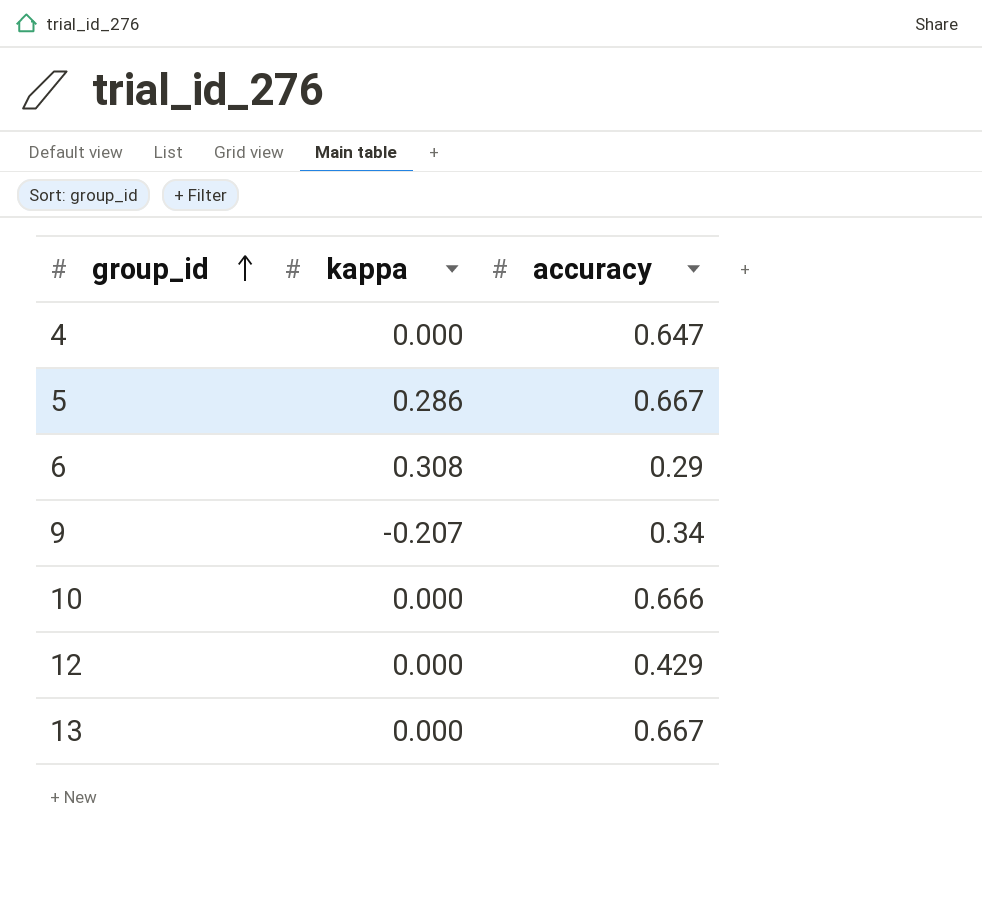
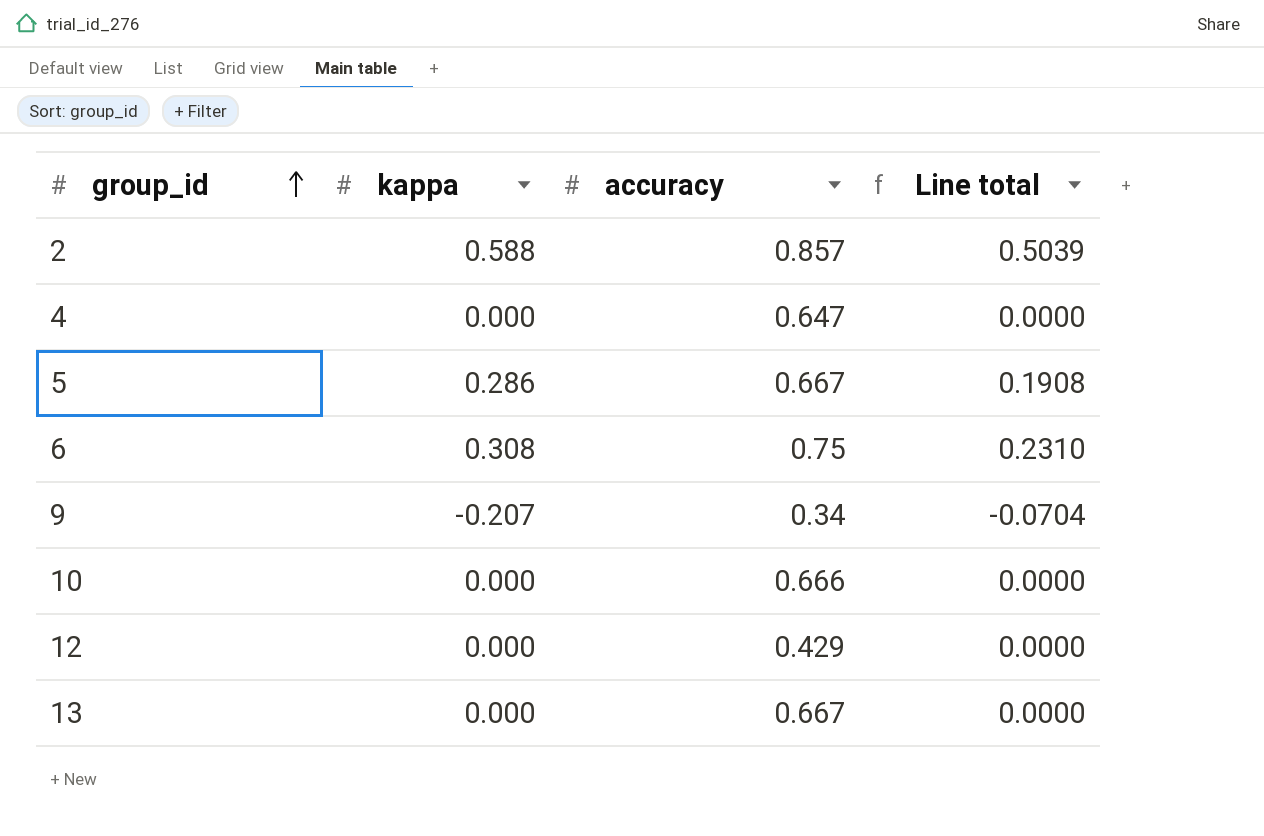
column Line total | formula: none -> [kappa] * [accuracy]
row 2: none -> 0.588 | 0.857 | 0.5039
6 | accuracy: 0.29 -> 0.75

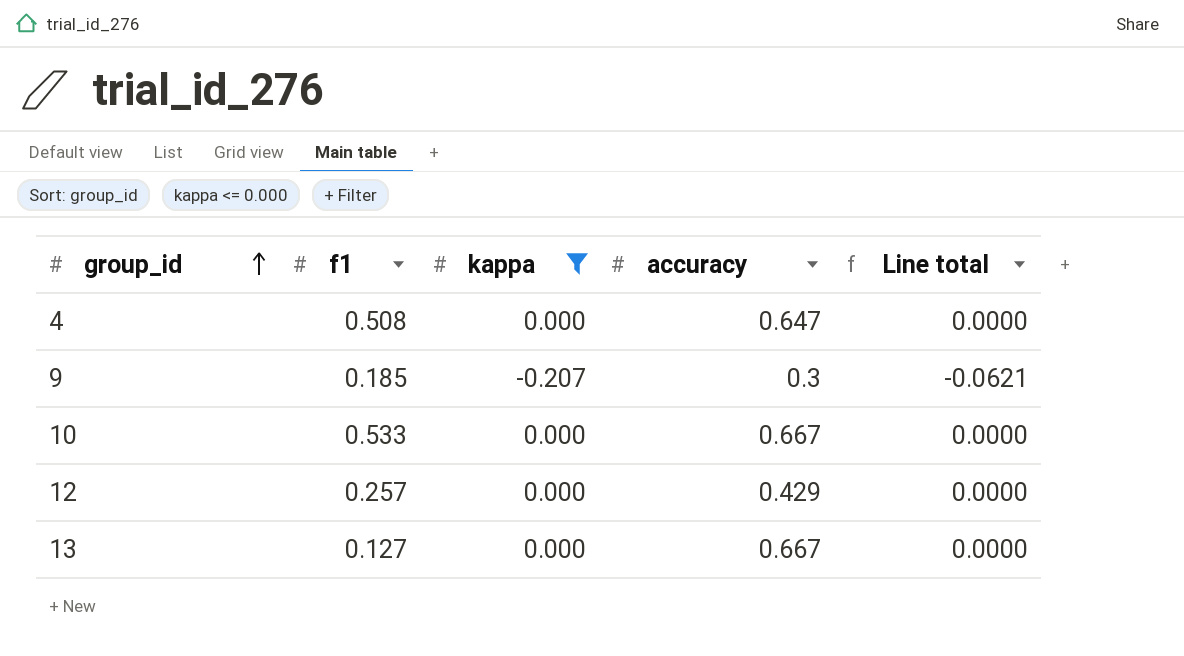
filter: none -> kappa <= 0.000
column f1 | position: none -> 2
9 | accuracy: 0.34 -> 0.3
9 | Line total: -0.0704 -> -0.0621
10 | accuracy: 0.666 -> 0.667

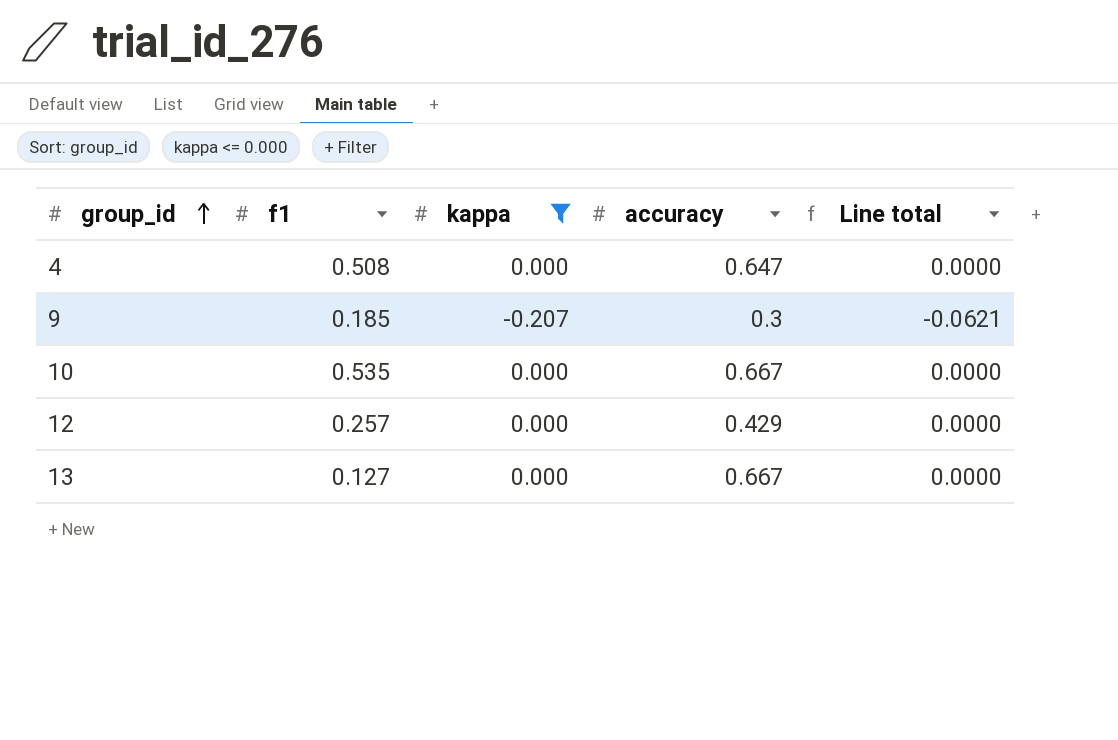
10 | f1: 0.533 -> 0.535

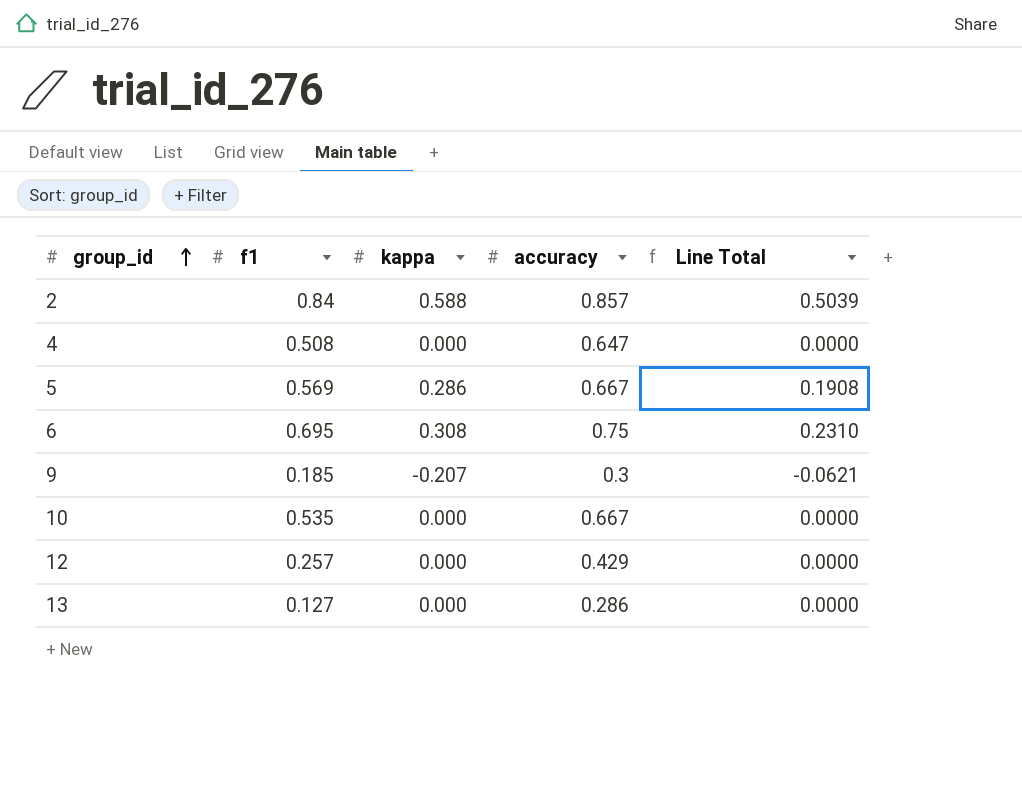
filter: kappa <= 0.000 -> none
column name: Line total -> Line Total
13 | accuracy: 0.667 -> 0.286

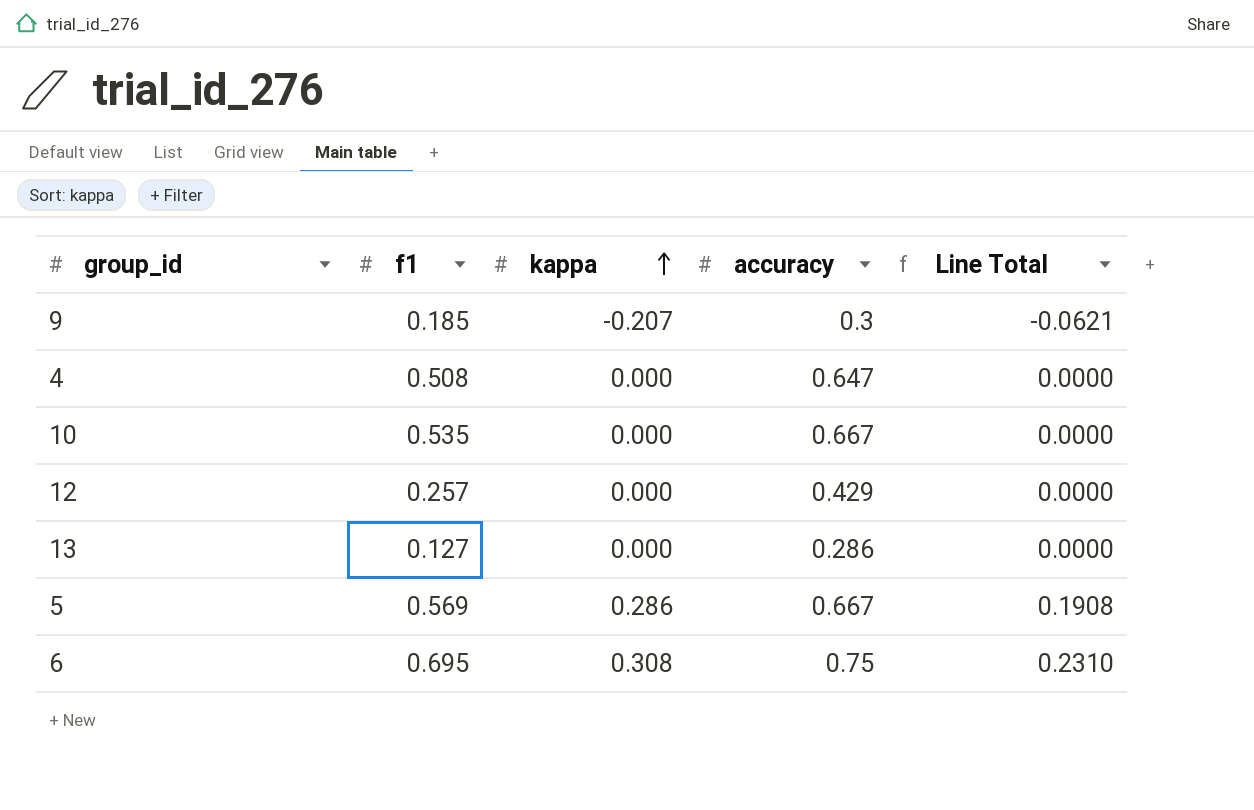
row order: group_id ascending -> kappa ascending
row 2: 0.84 | 0.588 | 0.857 | 0.5039 -> none

